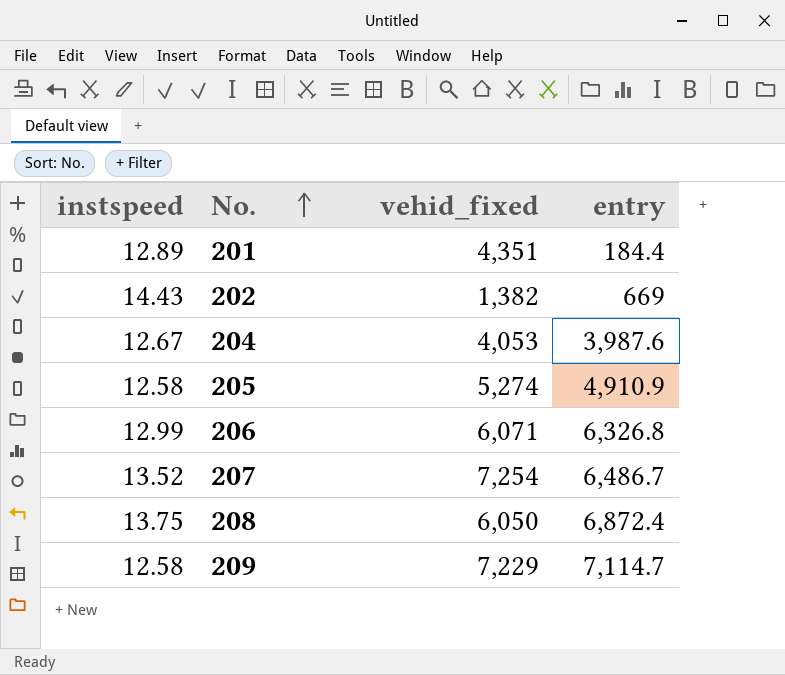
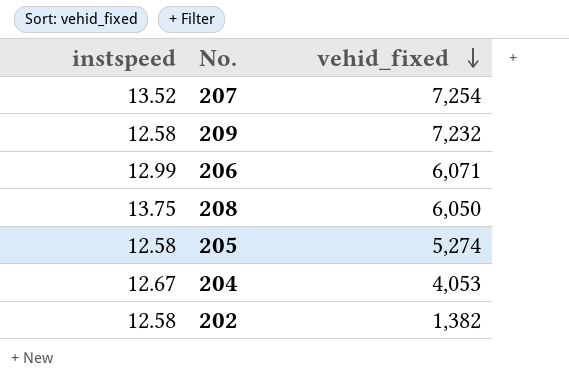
row order: No. ascending -> vehid_fixed descending
column entry | position: 4 -> none
row 201: 12.89 | 4,351 | 184.4 -> none
209 | vehid_fixed: 7,229 -> 7,232
202 | instspeed: 14.43 -> 12.58

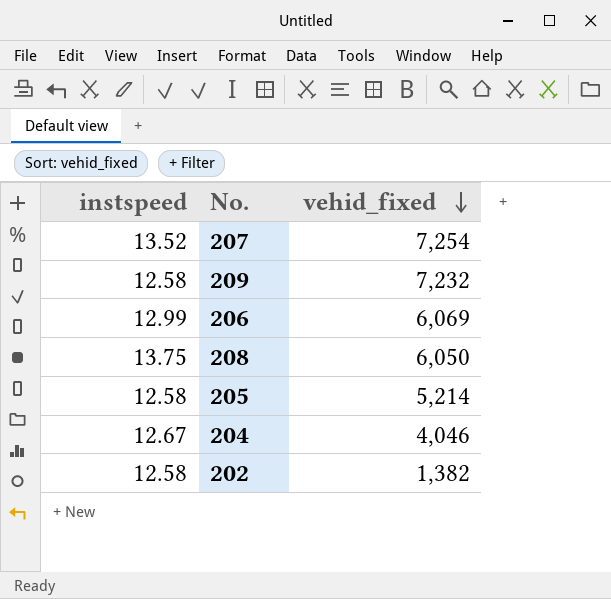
206 | vehid_fixed: 6,071 -> 6,069
205 | vehid_fixed: 5,274 -> 5,214
204 | vehid_fixed: 4,053 -> 4,046

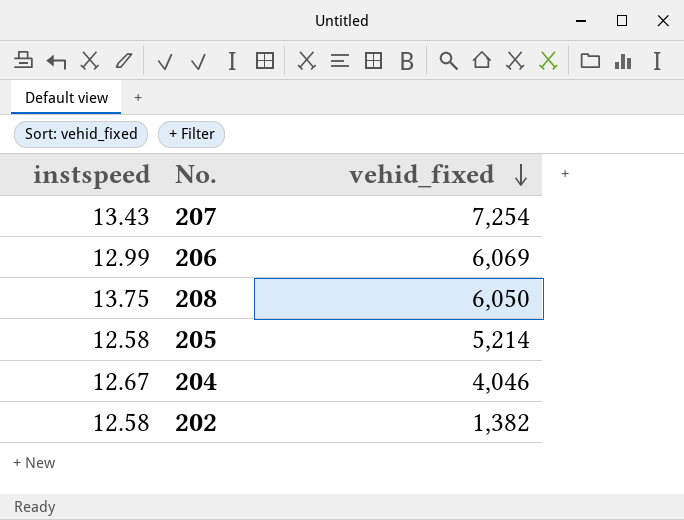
row 209: 12.58 | 7,232 -> none
207 | instspeed: 13.52 -> 13.43

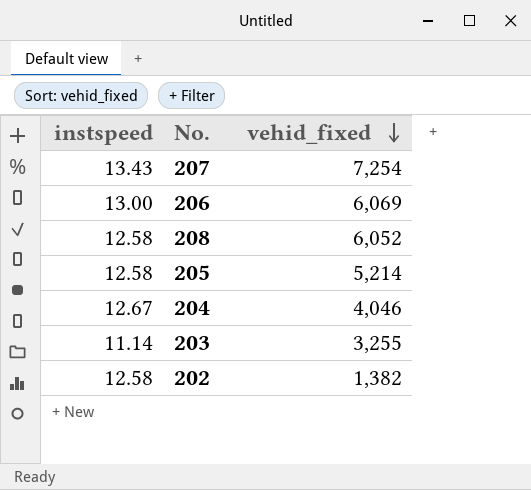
206 | instspeed: 12.99 -> 13.00
208 | instspeed: 13.75 -> 12.58
208 | vehid_fixed: 6,050 -> 6,052
row 203: none -> 11.14 | 3,255

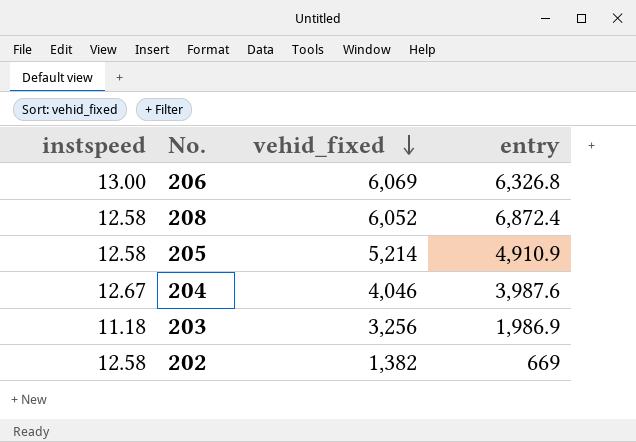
column entry | position: none -> 4
row 207: 13.43 | 7,254 -> none
203 | instspeed: 11.14 -> 11.18
203 | vehid_fixed: 3,255 -> 3,256

